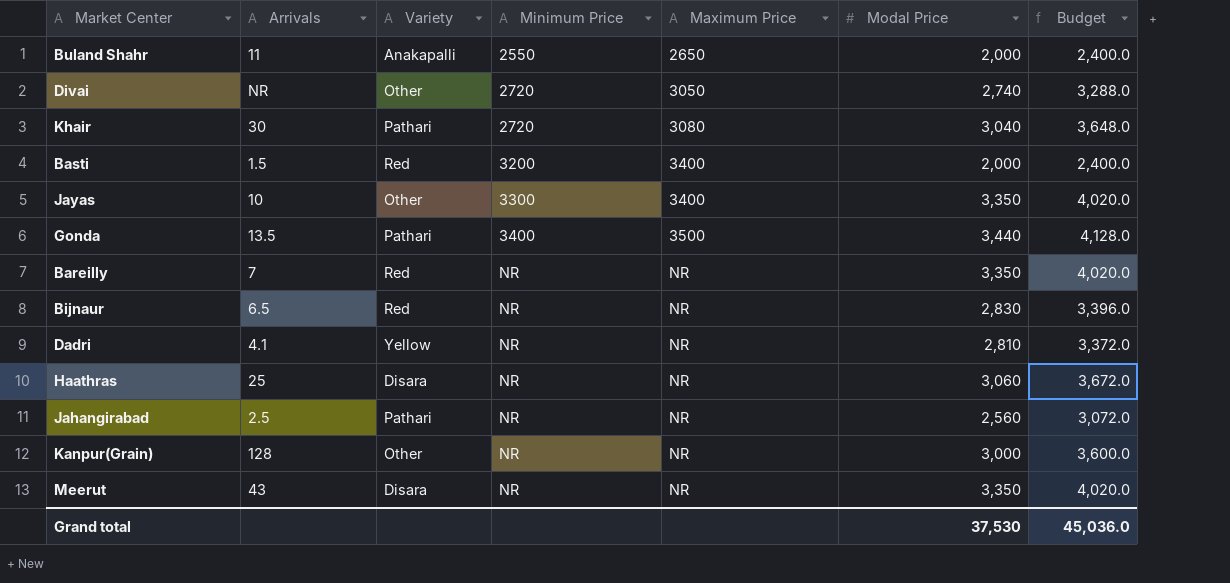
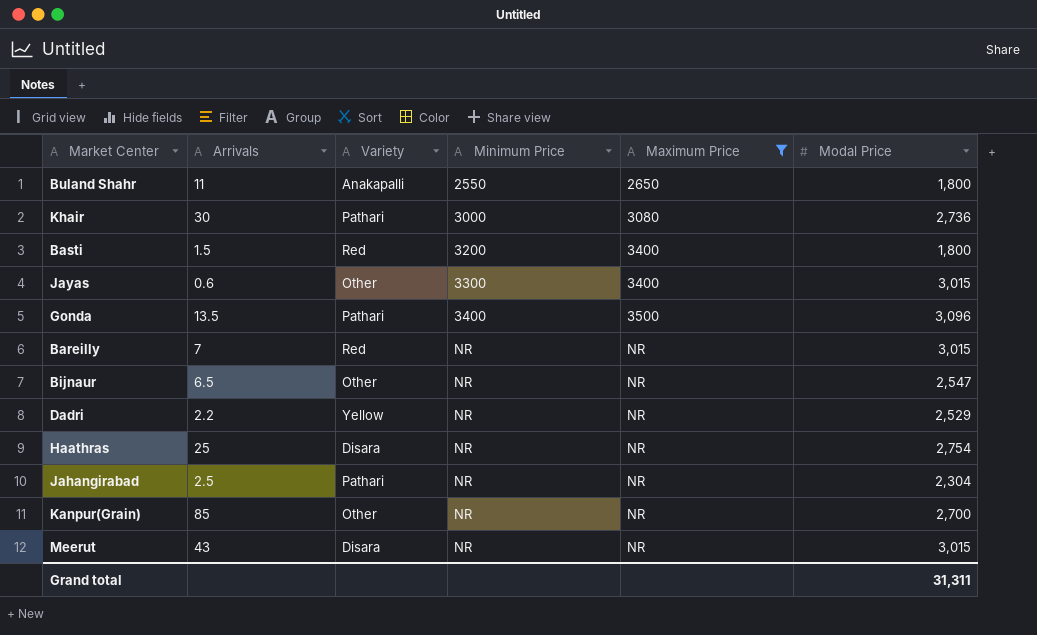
filter: none -> Maximum Price != 3050
column Budget | formula: [Modal Price] * 1.2 -> none
Buland Shahr | Modal Price: 2,000 -> 1,800
Khair | Minimum Price: 2720 -> 3000
Khair | Modal Price: 3,040 -> 2,736
Basti | Modal Price: 2,000 -> 1,800
Jayas | Arrivals: 10 -> 0.6
Jayas | Modal Price: 3,350 -> 3,015
Gonda | Modal Price: 3,440 -> 3,096
Bareilly | Modal Price: 3,350 -> 3,015
Bijnaur | Variety: Red -> Other
Bijnaur | Modal Price: 2,830 -> 2,547
Dadri | Arrivals: 4.1 -> 2.2
Dadri | Modal Price: 2,810 -> 2,529
Haathras | Modal Price: 3,060 -> 2,754
Jahangirabad | Modal Price: 2,560 -> 2,304
Kanpur(Grain) | Arrivals: 128 -> 85
Kanpur(Grain) | Modal Price: 3,000 -> 2,700
Meerut | Modal Price: 3,350 -> 3,015
Grand total | Modal Price: 37,530 -> 31,311

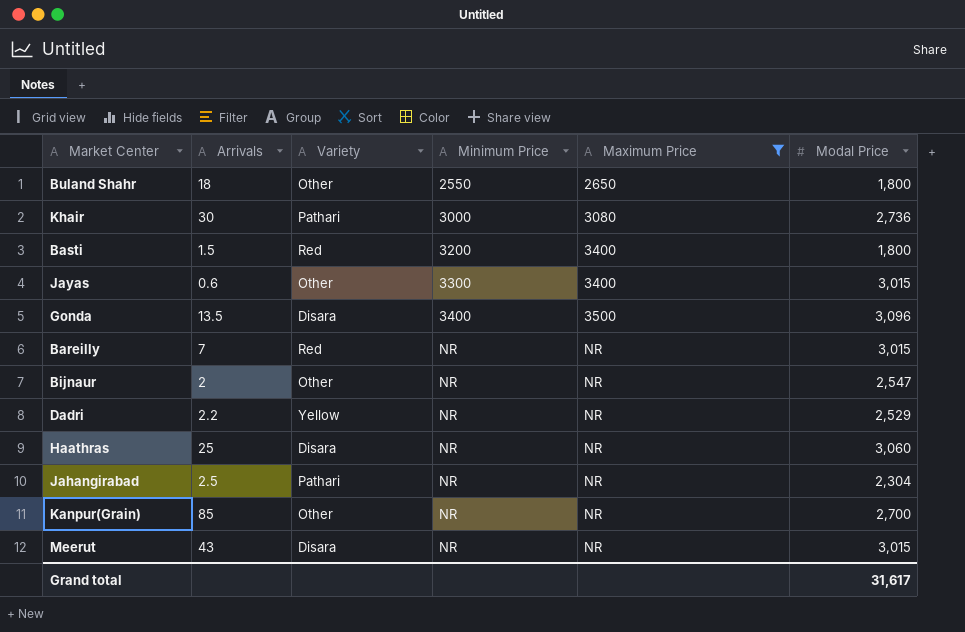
Buland Shahr | Arrivals: 11 -> 18
Buland Shahr | Variety: Anakapalli -> Other
Gonda | Variety: Pathari -> Disara
Bijnaur | Arrivals: 6.5 -> 2
Haathras | Modal Price: 2,754 -> 3,060
Grand total | Modal Price: 31,311 -> 31,617

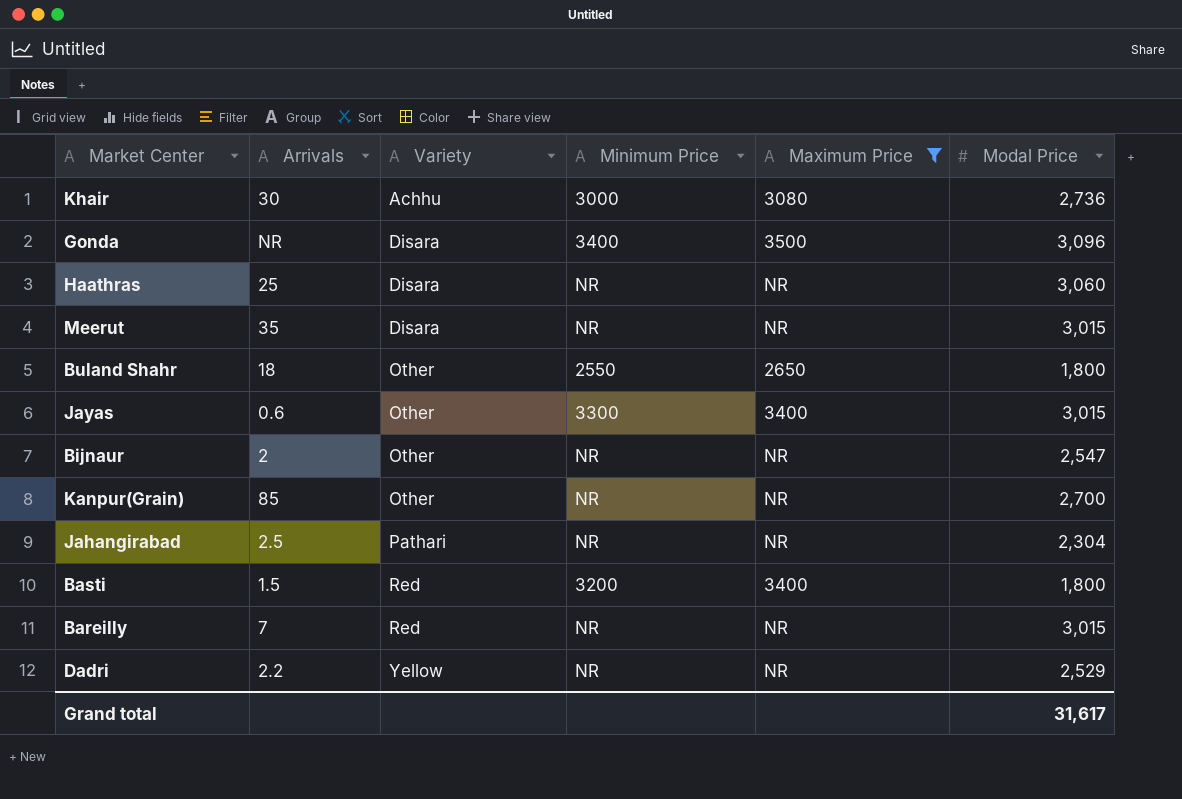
row order: Minimum Price ascending -> Variety ascending
Khair | Variety: Pathari -> Achhu
Gonda | Arrivals: 13.5 -> NR
Meerut | Arrivals: 43 -> 35

